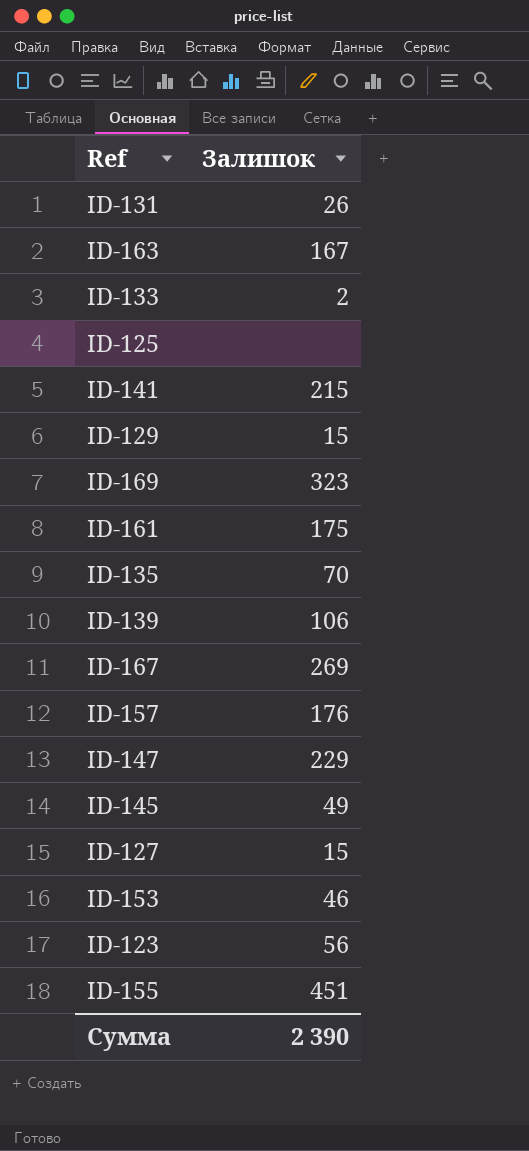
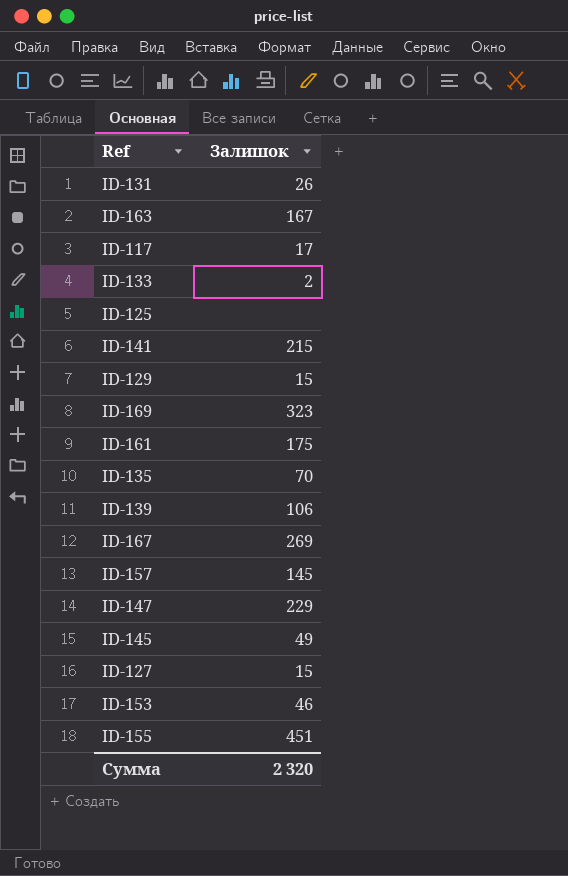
row ID-123: 56 -> none
row ID-117: none -> 17
ID-157 | Залишок: 176 -> 145
Сумма | Залишок: 2 390 -> 2 320

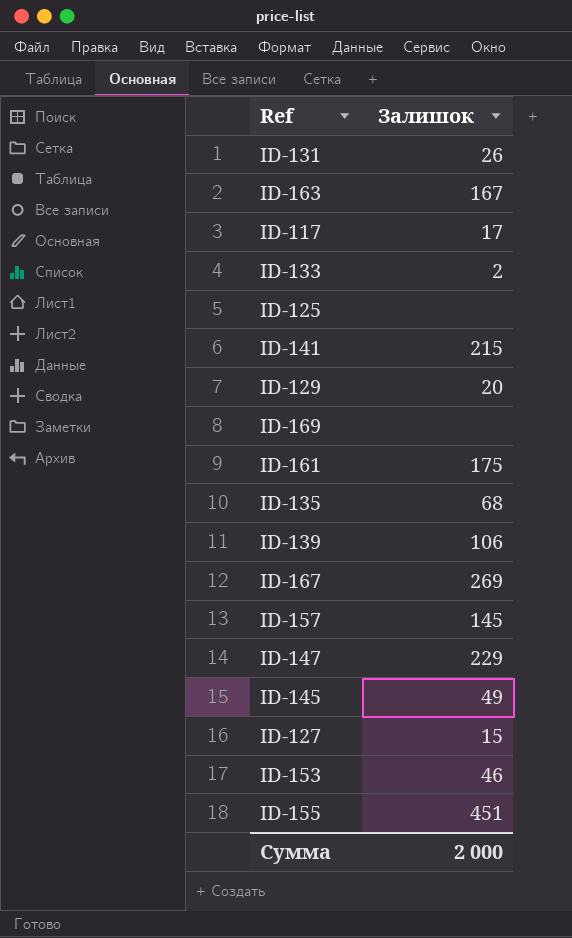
ID-129 | Залишок: 15 -> 20
ID-169 | Залишок: 323 -> none
ID-135 | Залишок: 70 -> 68
Сумма | Залишок: 2 320 -> 2 000

